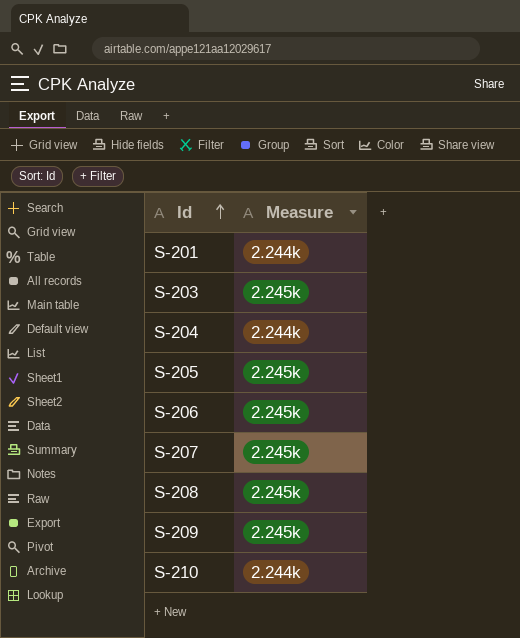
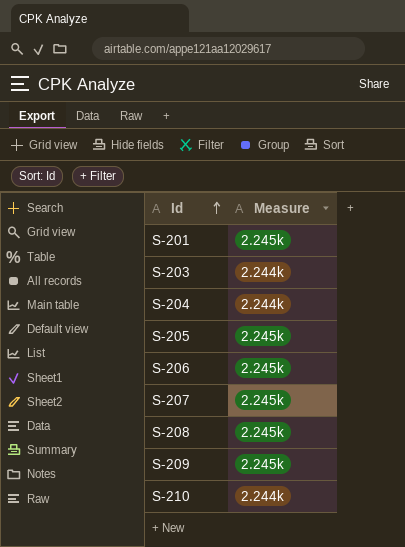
S-201 | Measure: 2.244k -> 2.245k
S-203 | Measure: 2.245k -> 2.244k

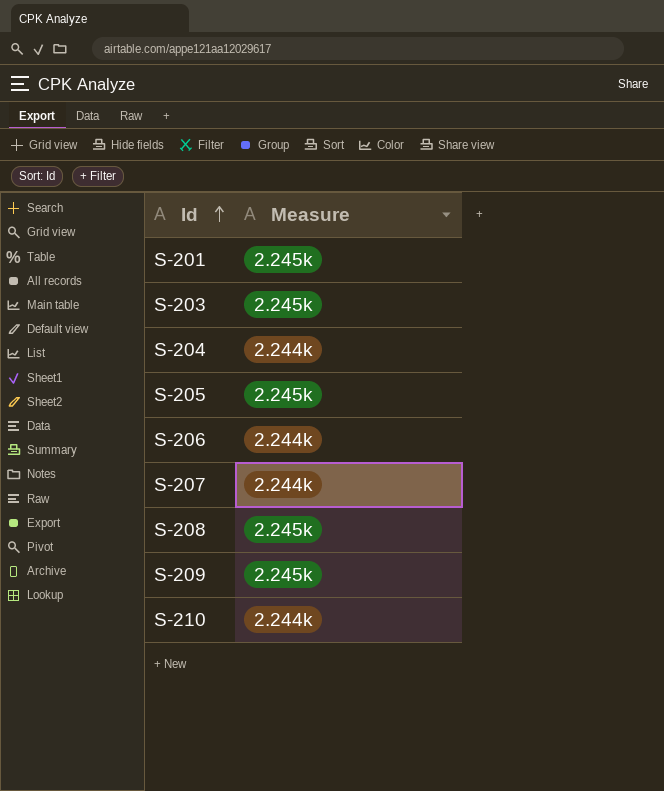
S-203 | Measure: 2.244k -> 2.245k
S-206 | Measure: 2.245k -> 2.244k
S-207 | Measure: 2.245k -> 2.244k

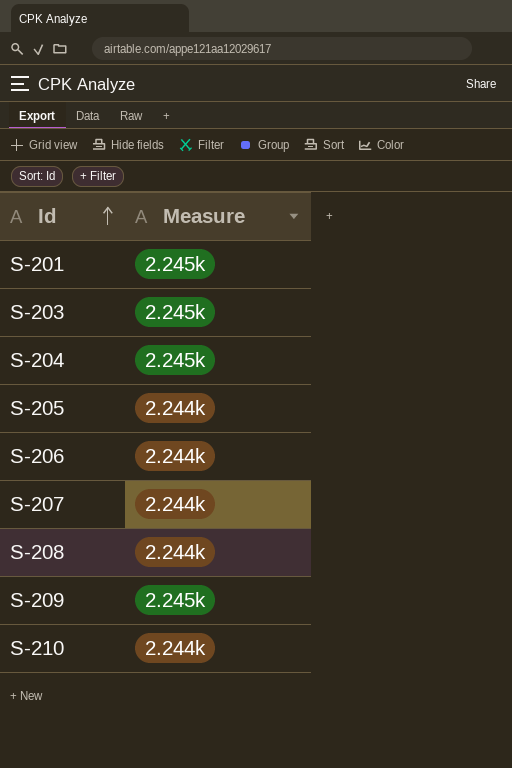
S-204 | Measure: 2.244k -> 2.245k
S-205 | Measure: 2.245k -> 2.244k
S-208 | Measure: 2.245k -> 2.244k

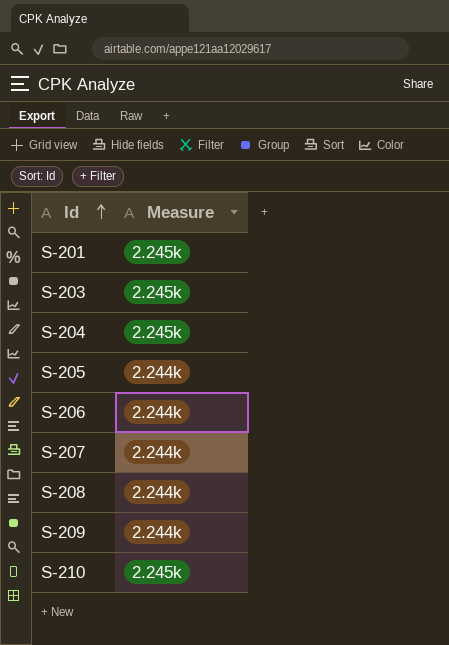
S-209 | Measure: 2.245k -> 2.244k
S-210 | Measure: 2.244k -> 2.245k

